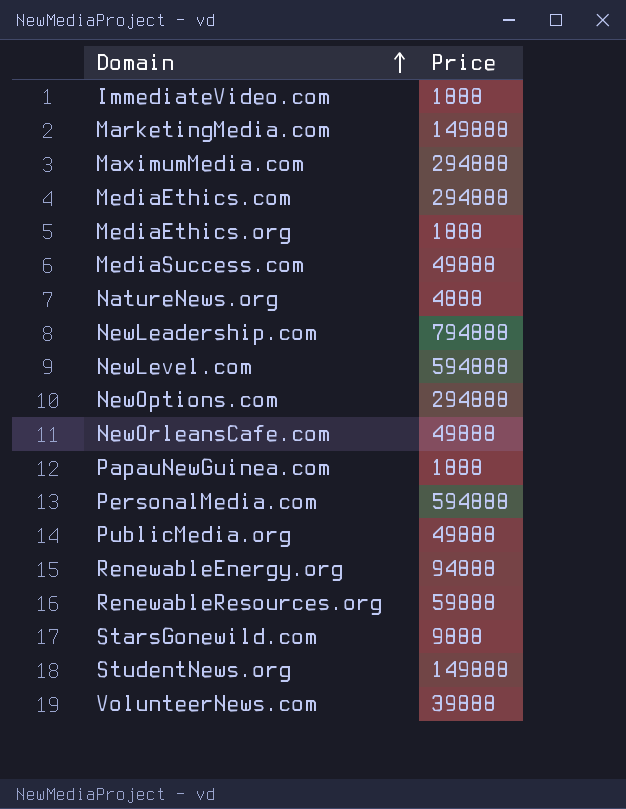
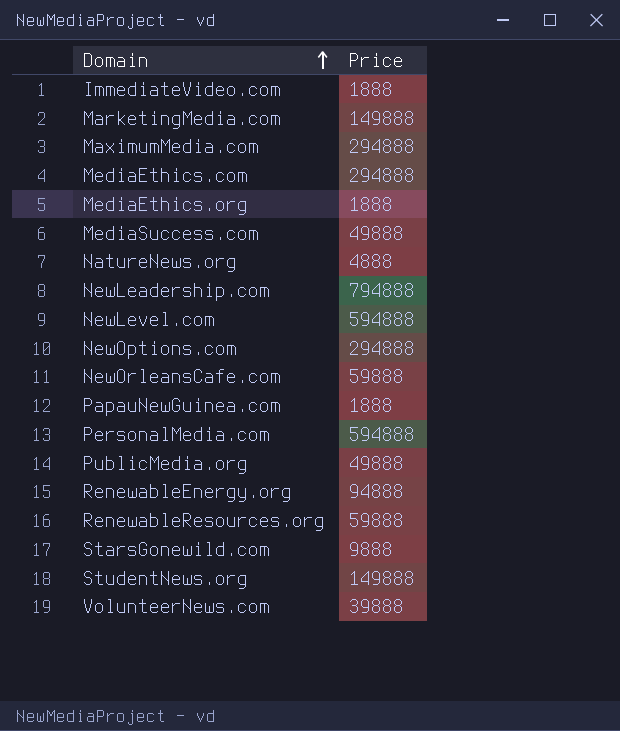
NewOrleansCafe.com | Price: 49888 -> 59888

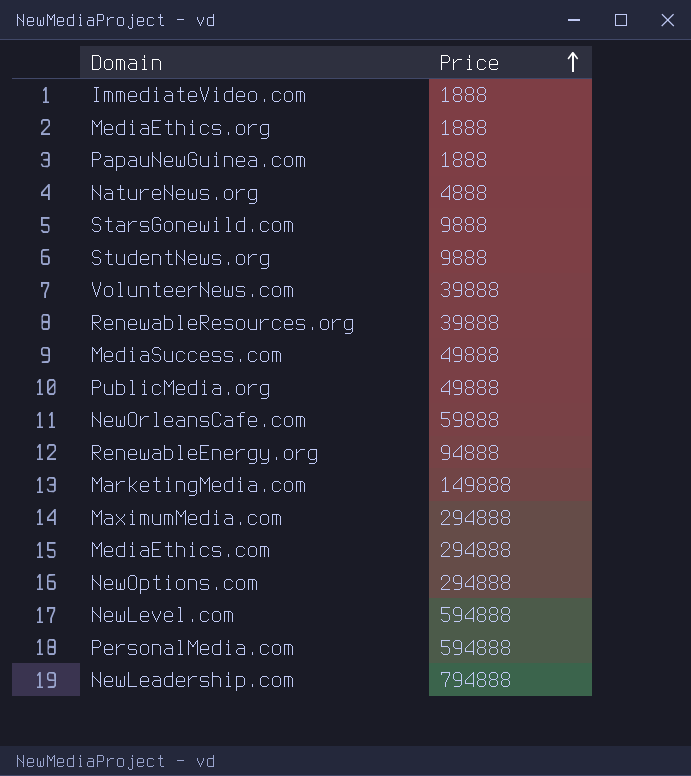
row order: Domain ascending -> Price ascending
StudentNews.org | Price: 149888 -> 9888
RenewableResources.org | Price: 59888 -> 39888

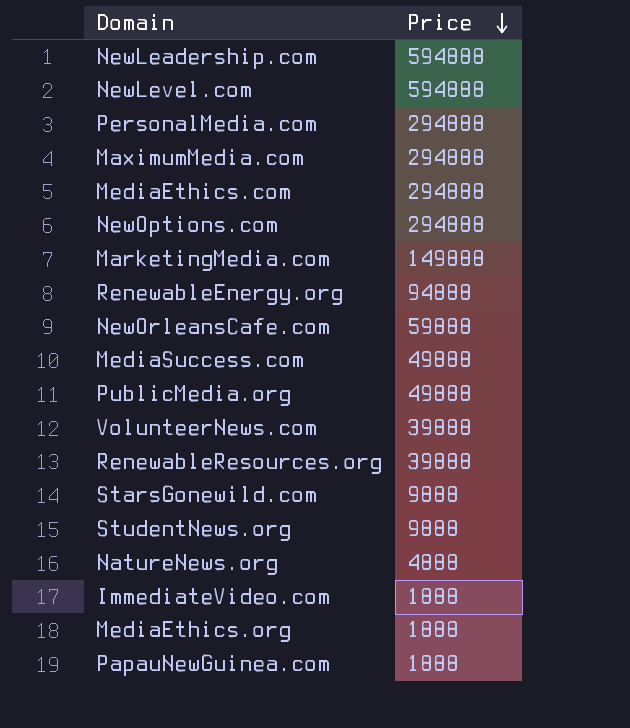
row order: Price ascending -> Price descending
NewLeadership.com | Price: 794888 -> 594888
PersonalMedia.com | Price: 594888 -> 294888

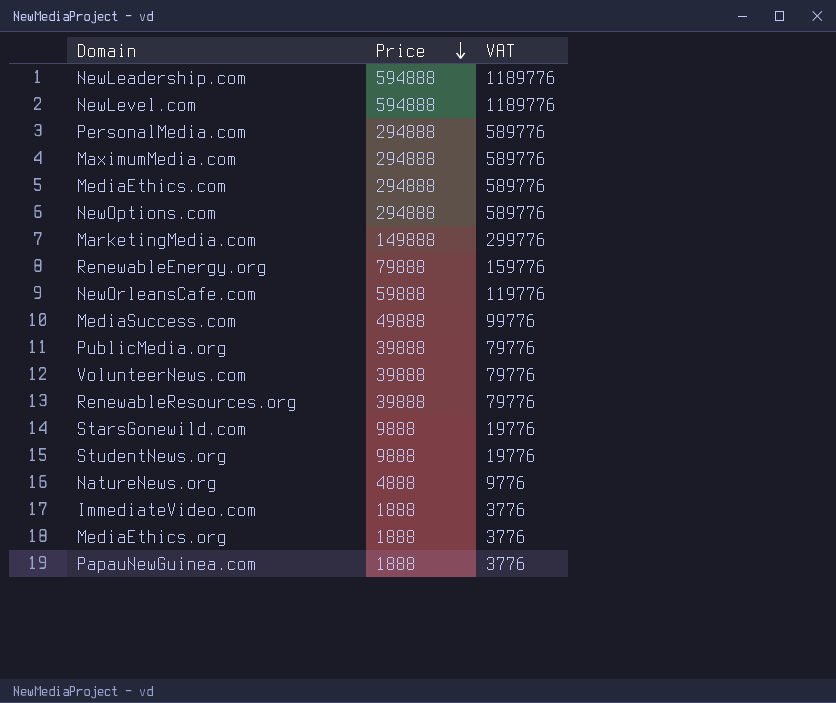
column VAT | formula: none -> [Price] * 2
RenewableEnergy.org | Price: 94888 -> 79888
PublicMedia.org | Price: 49888 -> 39888

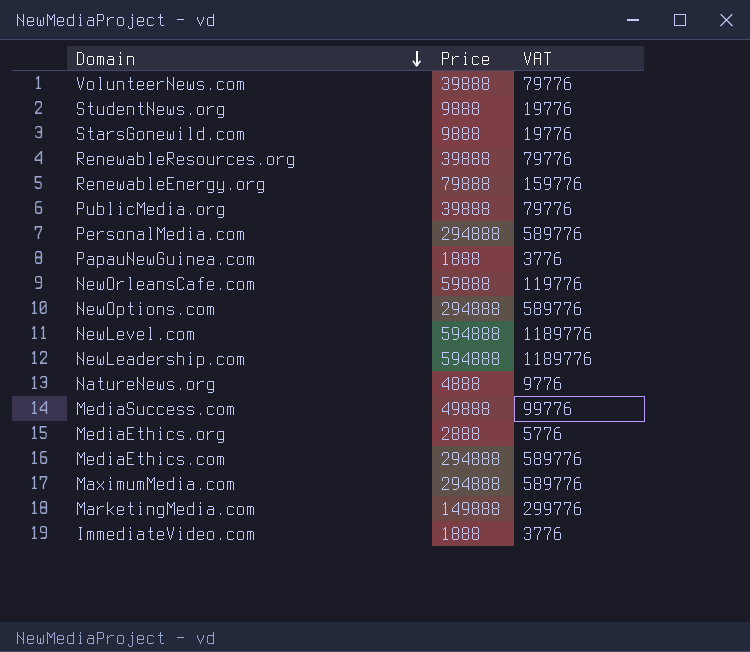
row order: Price descending -> Domain descending
MediaEthics.org | Price: 1888 -> 2888
MediaEthics.org | VAT: 3776 -> 5776

